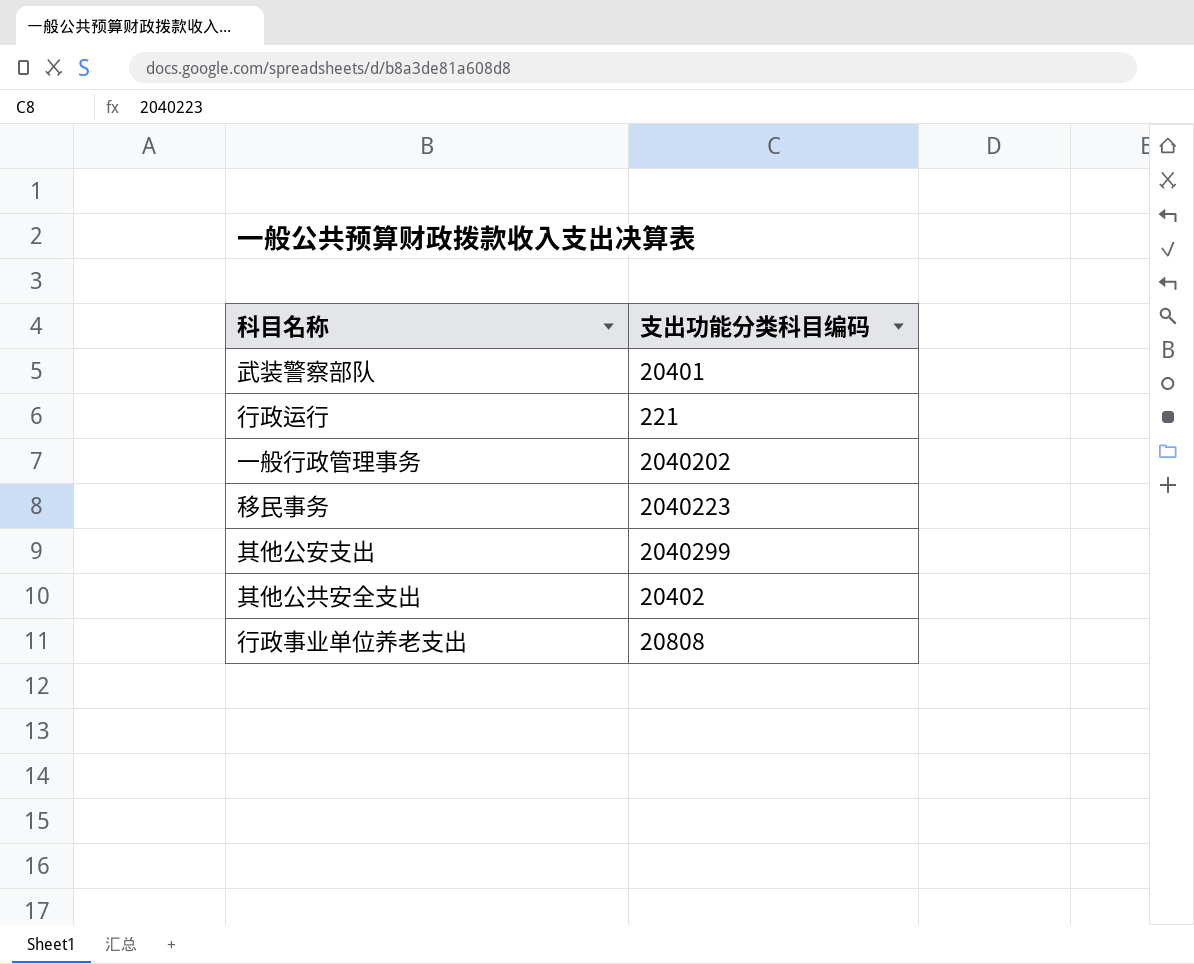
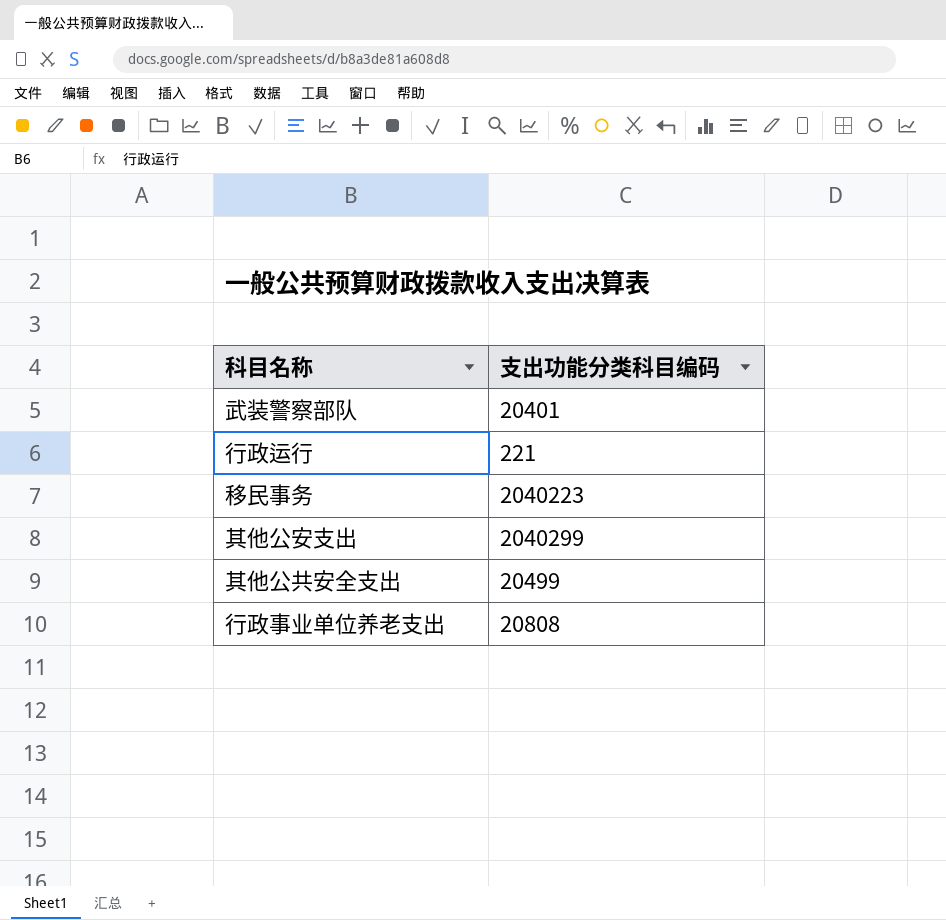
row 一般行政管理事务: 2040202 -> none
其他公共安全支出 | 支出功能分类科目编码: 20402 -> 20499

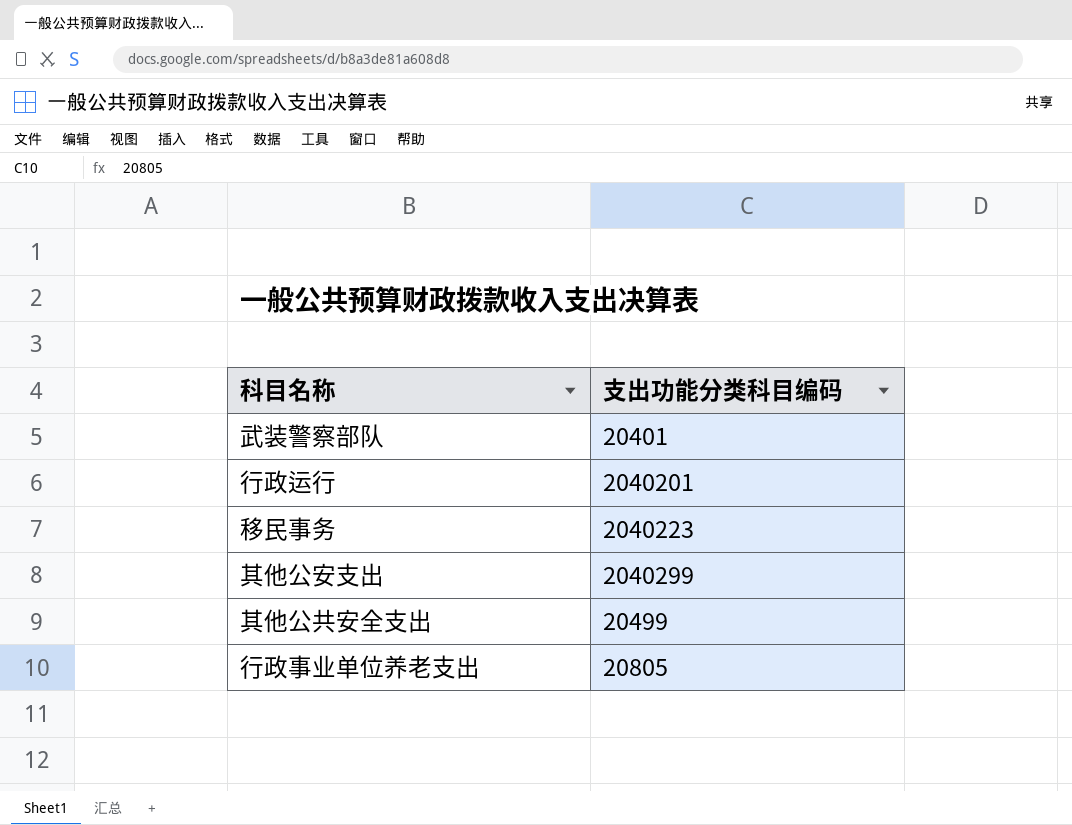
行政运行 | 支出功能分类科目编码: 221 -> 2040201
行政事业单位养老支出 | 支出功能分类科目编码: 20808 -> 20805

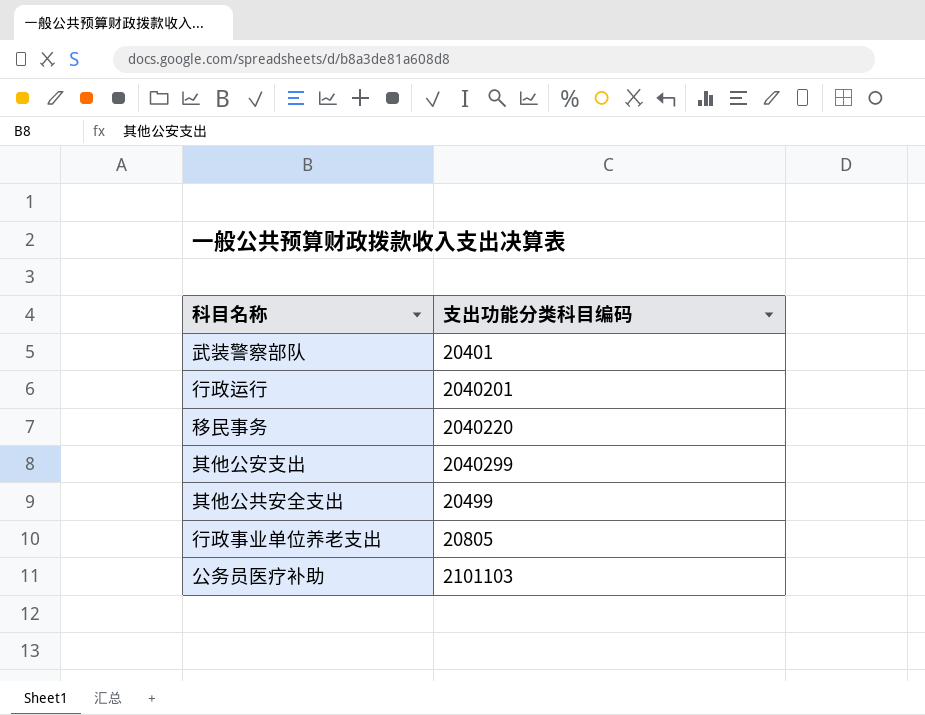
移民事务 | 支出功能分类科目编码: 2040223 -> 2040220
row 公务员医疗补助: none -> 2101103

